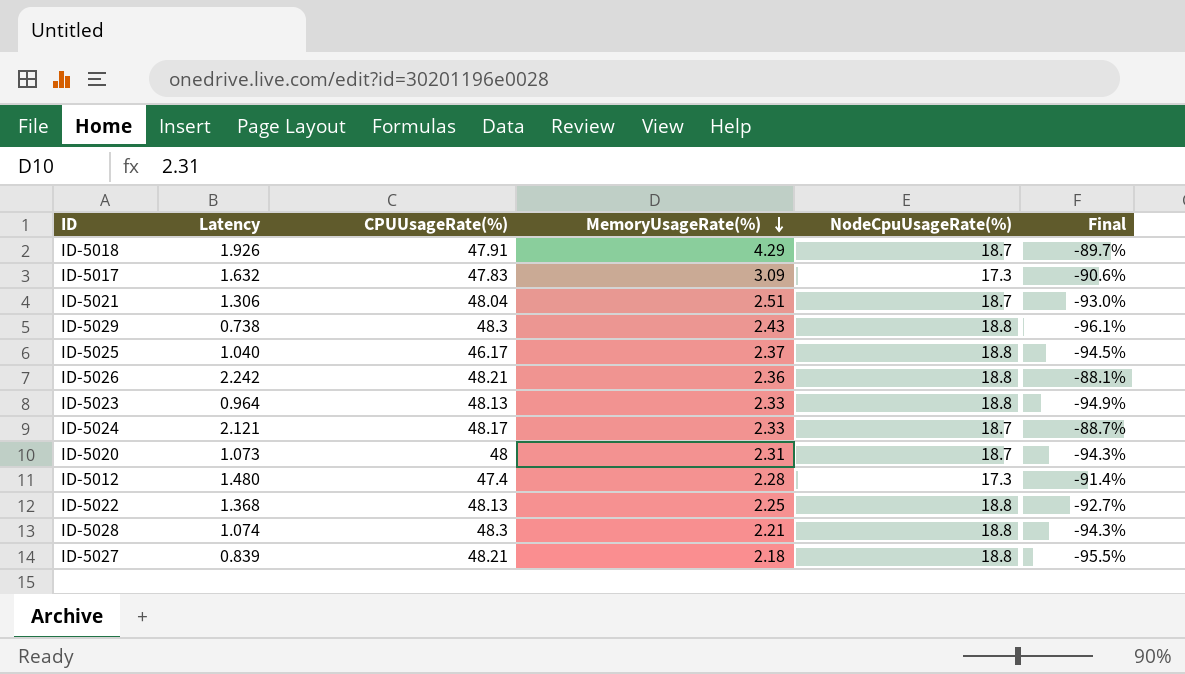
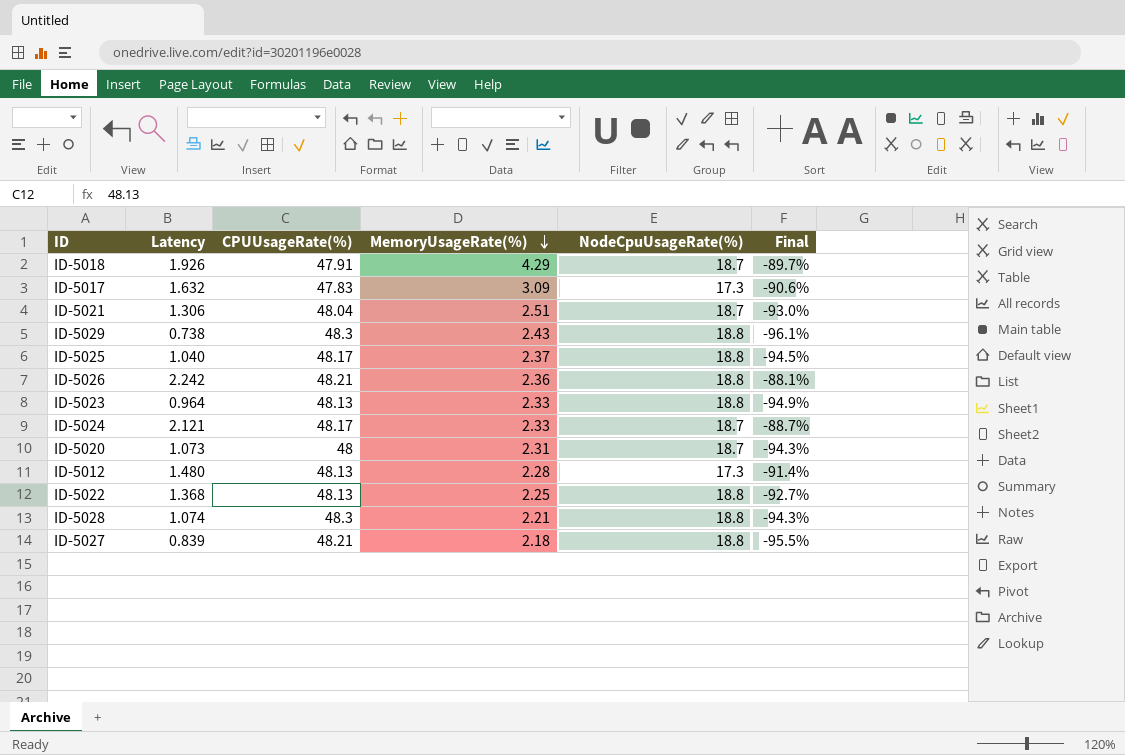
ID-5025 | CPUUsageRate(%): 46.17 -> 48.17
ID-5012 | CPUUsageRate(%): 47.4 -> 48.13

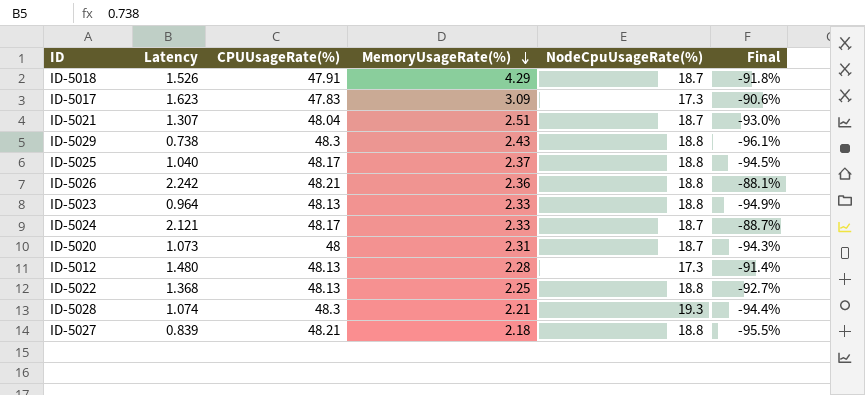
ID-5018 | Latency: 1.926 -> 1.526
ID-5018 | Final: -89.7% -> -91.8%
ID-5017 | Latency: 1.632 -> 1.623
ID-5021 | Latency: 1.306 -> 1.307
ID-5028 | NodeCpuUsageRate(%): 18.8 -> 19.3
ID-5028 | Final: -94.3% -> -94.4%

